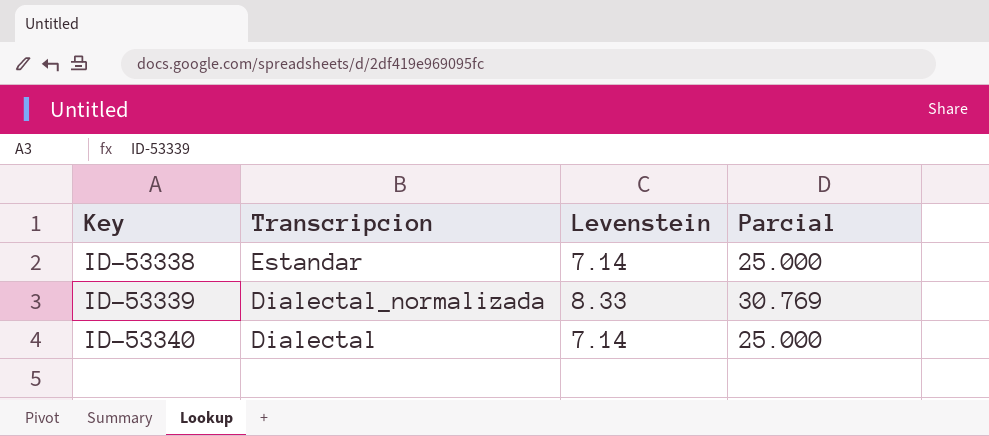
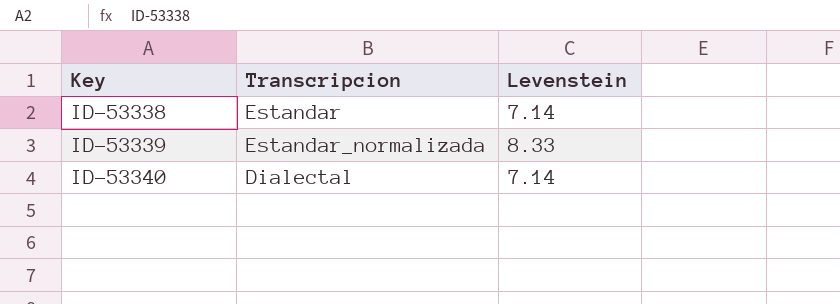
column Parcial | position: 4 -> none
ID-53339 | Transcripcion: Dialectal_normalizada -> Estandar_normalizada

